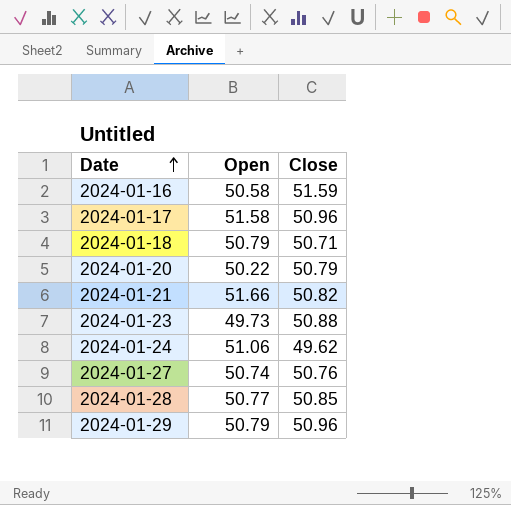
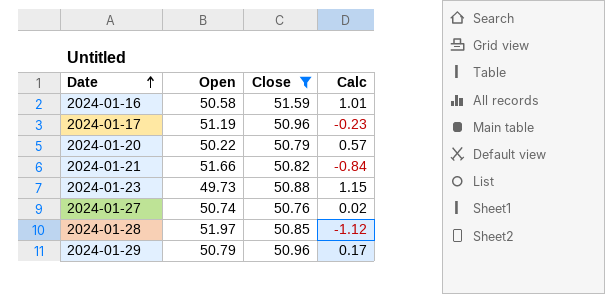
filter: none -> Close >= 50.76
column Calc | formula: none -> [Close] - [Open]
2024-01-17 | Open: 51.58 -> 51.19
2024-01-28 | Open: 50.77 -> 51.97

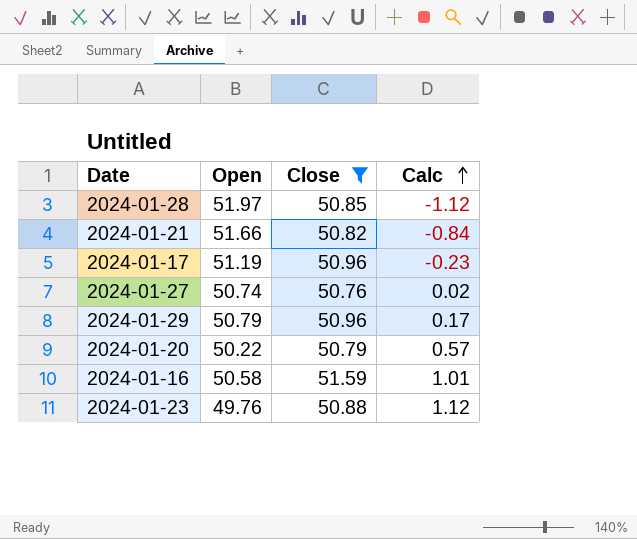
row order: Date ascending -> Calc ascending
2024-01-23 | Open: 49.73 -> 49.76
2024-01-23 | Calc: 1.15 -> 1.12

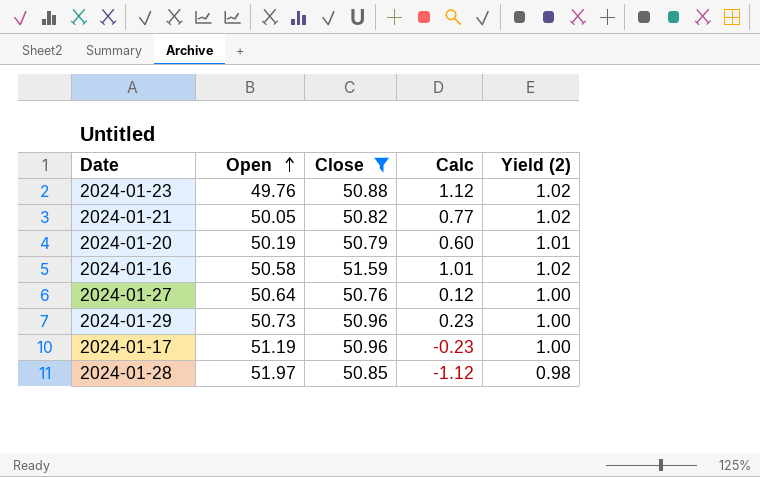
row order: Calc ascending -> Open ascending
column Yield (2) | formula: none -> [Close] / [Open]
2024-01-21 | Open: 51.66 -> 50.05
2024-01-21 | Calc: -0.84 -> 0.77
2024-01-20 | Open: 50.22 -> 50.19
2024-01-20 | Calc: 0.57 -> 0.60
2024-01-27 | Open: 50.74 -> 50.64
2024-01-27 | Calc: 0.02 -> 0.12
2024-01-29 | Open: 50.79 -> 50.73
2024-01-29 | Calc: 0.17 -> 0.23

